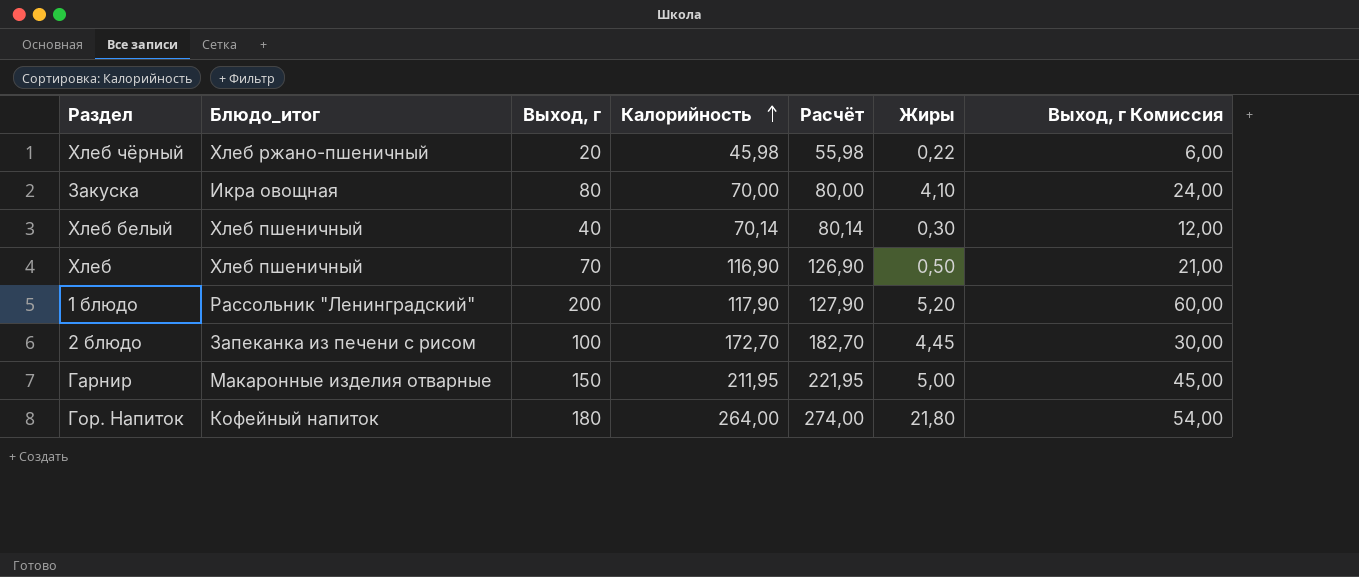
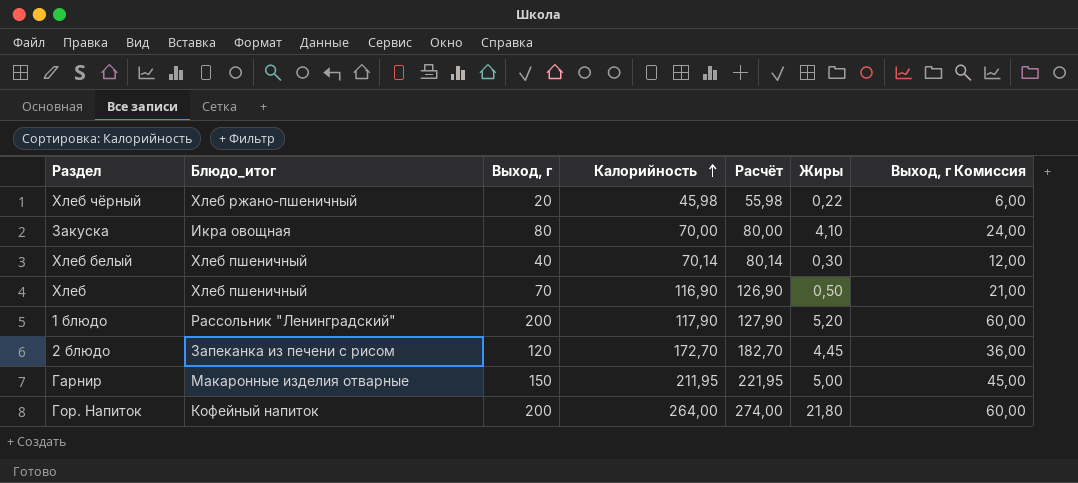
2 блюдо | Выход, г: 100 -> 120
2 блюдо | Выход, г Комиссия: 30,00 -> 36,00
Гор. Напиток | Выход, г: 180 -> 200
Гор. Напиток | Выход, г Комиссия: 54,00 -> 60,00

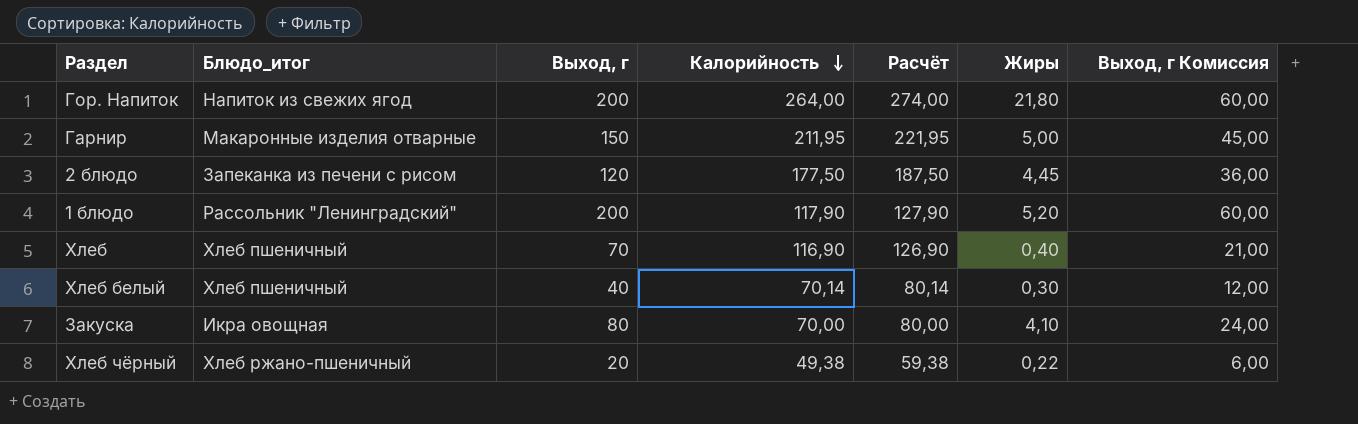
row order: Калорийность ascending -> Калорийность descending
Гор. Напиток | Блюдо_итог: Кофейный напиток -> Напиток из свежих ягод
2 блюдо | Калорийность: 172,70 -> 177,50
2 блюдо | Расчёт: 182,70 -> 187,50
Хлеб | Жиры: 0,50 -> 0,40
Хлеб чёрный | Калорийность: 45,98 -> 49,38
Хлеб чёрный | Расчёт: 55,98 -> 59,38

